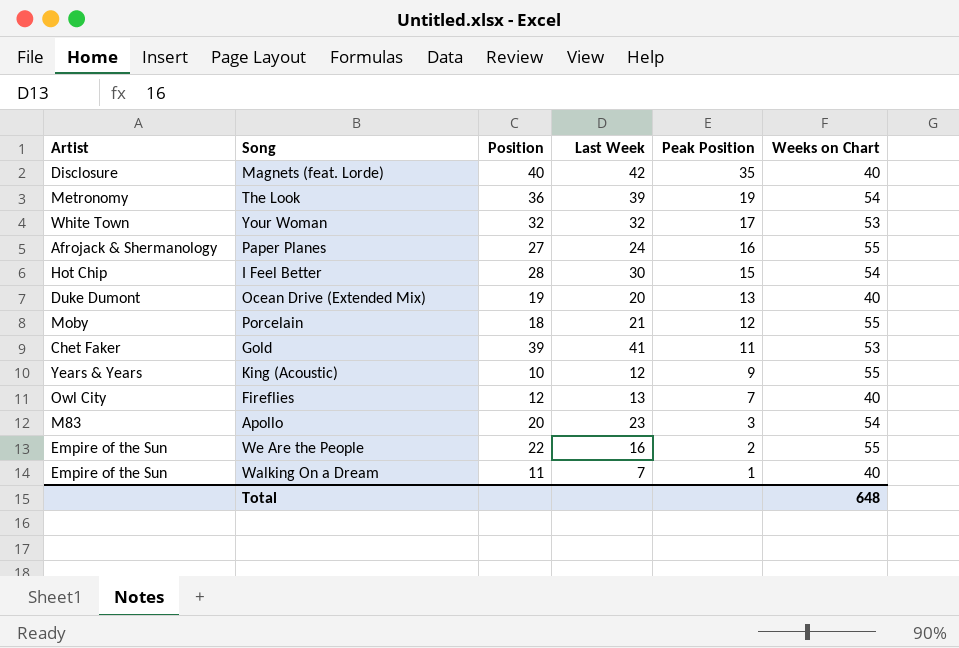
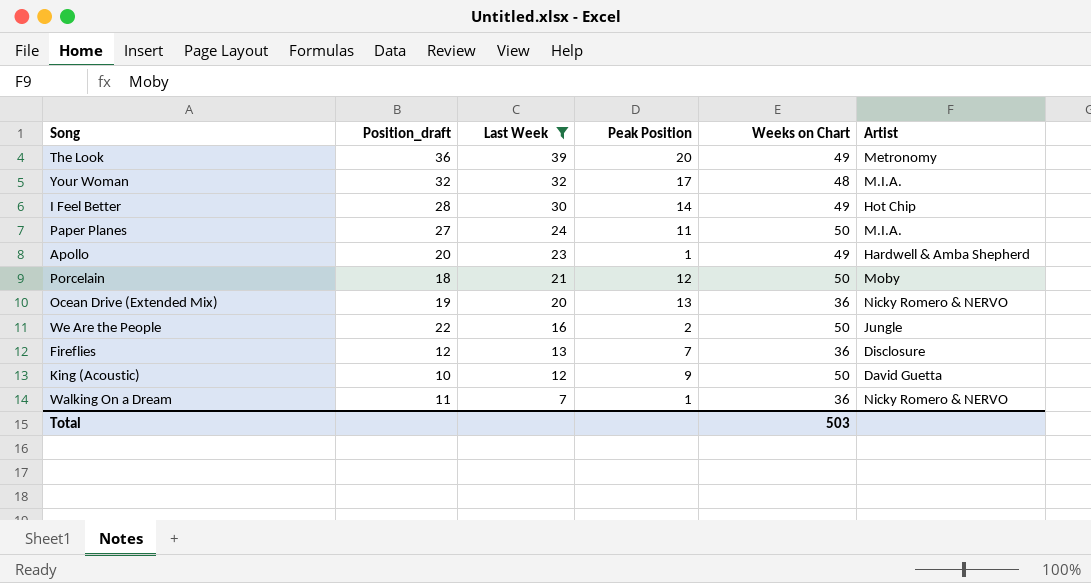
filter: none -> Last Week <= 39
row order: Peak Position descending -> Last Week descending
column name: Position -> Position_draft
column Artist | position: 1 -> 6
The Look | Peak Position: 19 -> 20
The Look | Weeks on Chart: 54 -> 49
Your Woman | Weeks on Chart: 53 -> 48
Your Woman | Artist: White Town -> M.I.A.
I Feel Better | Peak Position: 15 -> 14
I Feel Better | Weeks on Chart: 54 -> 49
Paper Planes | Peak Position: 16 -> 11
Paper Planes | Weeks on Chart: 55 -> 50
Paper Planes | Artist: Afrojack & Shermanology -> M.I.A.
Apollo | Peak Position: 3 -> 1
Apollo | Weeks on Chart: 54 -> 49
Apollo | Artist: M83 -> Hardwell & Amba Shepherd
Porcelain | Weeks on Chart: 55 -> 50
Ocean Drive (Extended Mix) | Weeks on Chart: 40 -> 36
Ocean Drive (Extended Mix) | Artist: Duke Dumont -> Nicky Romero & NERVO
We Are the People | Weeks on Chart: 55 -> 50
We Are the People | Artist: Empire of the Sun -> Jungle
Fireflies | Weeks on Chart: 40 -> 36
Fireflies | Artist: Owl City -> Disclosure
King (Acoustic) | Weeks on Chart: 55 -> 50
King (Acoustic) | Artist: Years & Years -> David Guetta
Walking On a Dream | Weeks on Chart: 40 -> 36
Walking On a Dream | Artist: Empire of the Sun -> Nicky Romero & NERVO
Total | Weeks on Chart: 648 -> 503

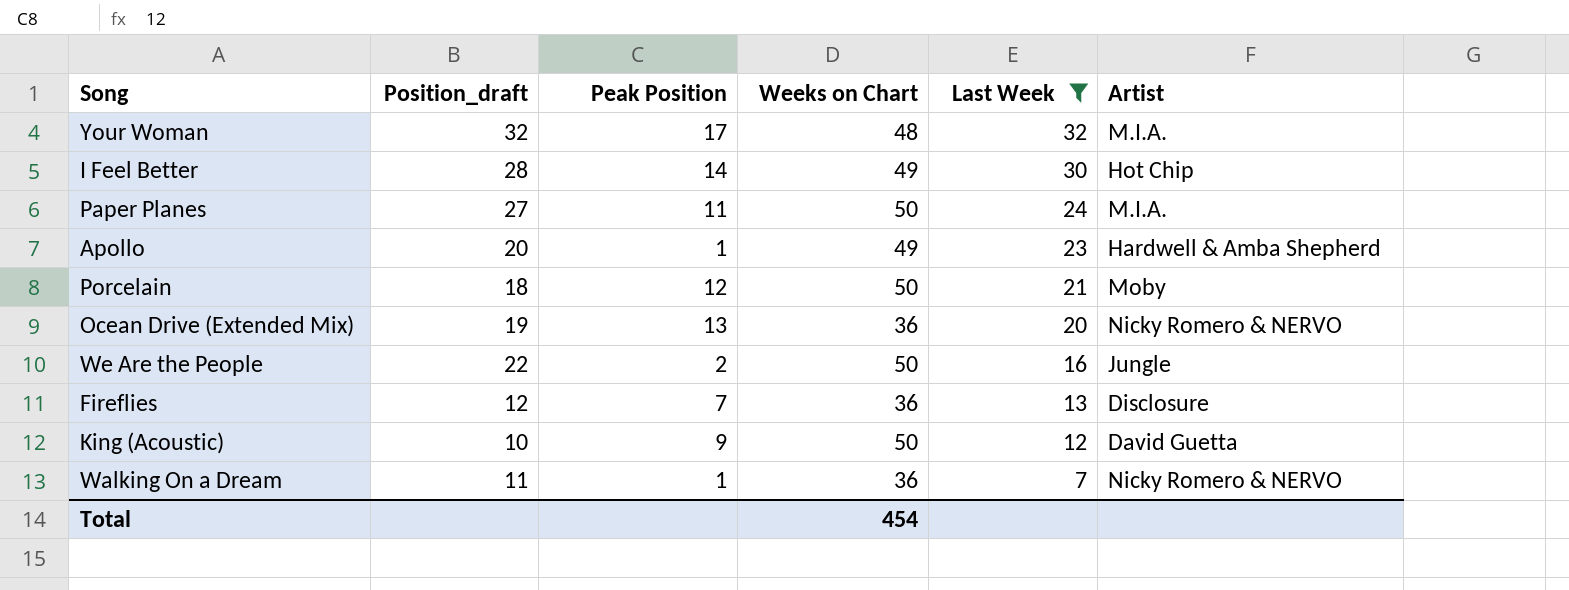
column Last Week | position: 3 -> 5
row The Look: 36 | 39 | 20 | 49 | Metronomy -> none
Total | Weeks on Chart: 503 -> 454

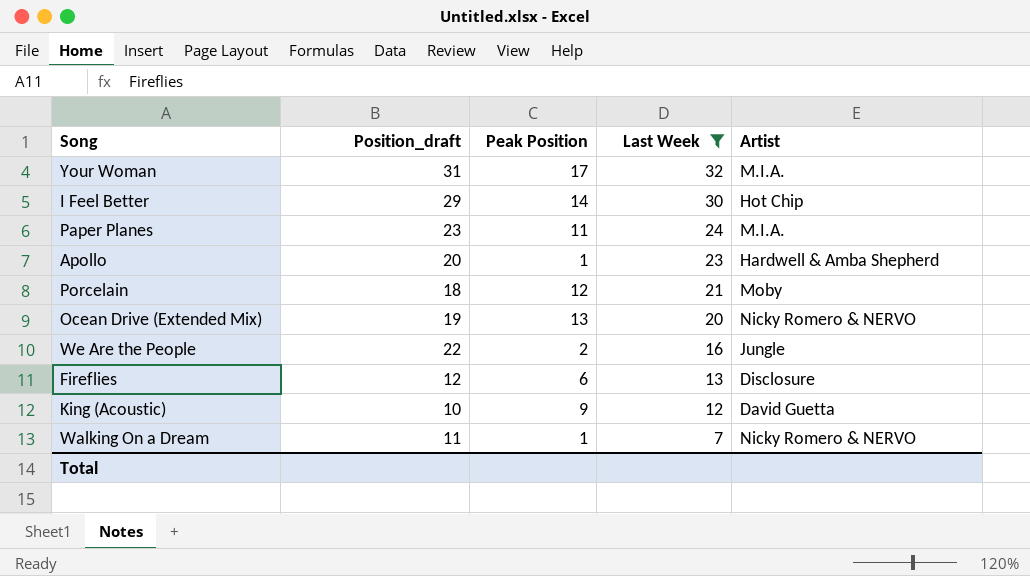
column Weeks on Chart | position: 4 -> none
Your Woman | Position_draft: 32 -> 31
I Feel Better | Position_draft: 28 -> 29
Paper Planes | Position_draft: 27 -> 23
Fireflies | Peak Position: 7 -> 6

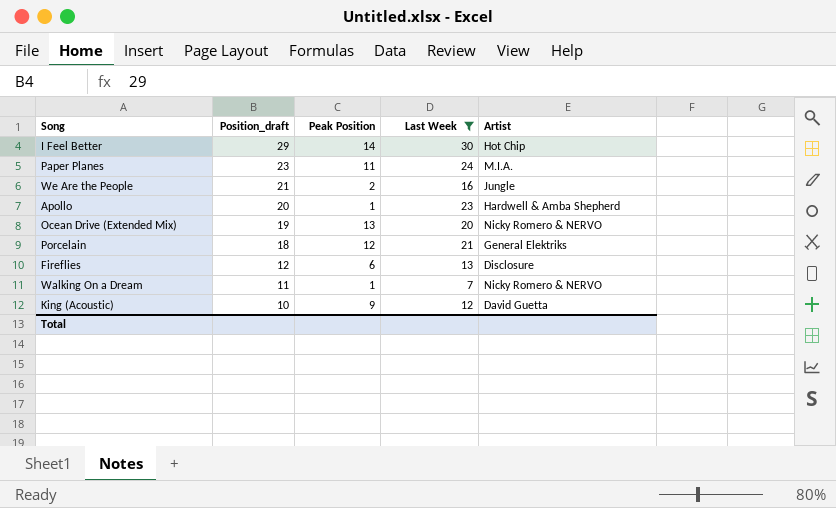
row order: Last Week descending -> Position_draft descending
row Your Woman: 31 | 17 | 32 | M.I.A. -> none
We Are the People | Position_draft: 22 -> 21
Porcelain | Artist: Moby -> General Elektriks

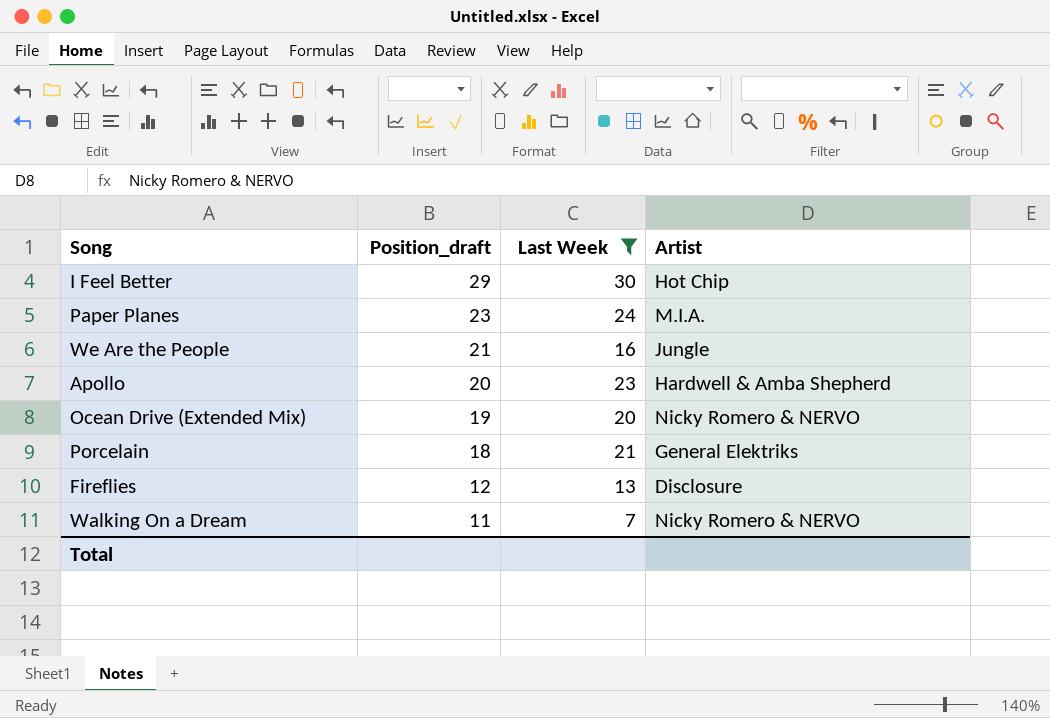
column Peak Position | position: 3 -> none
row King (Acoustic): 10 | 9 | 12 | David Guetta -> none

